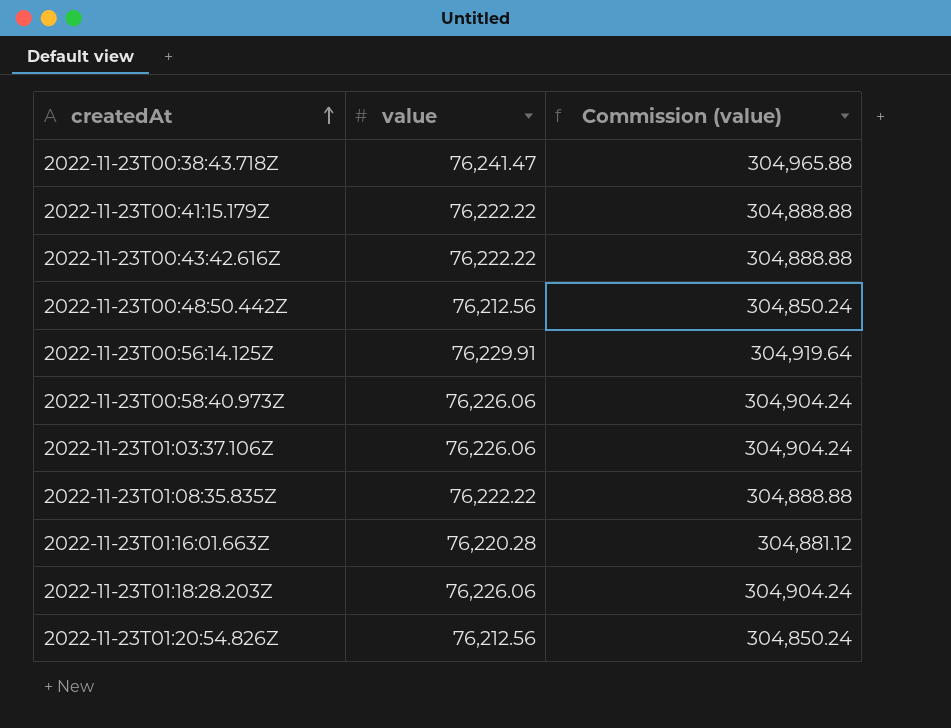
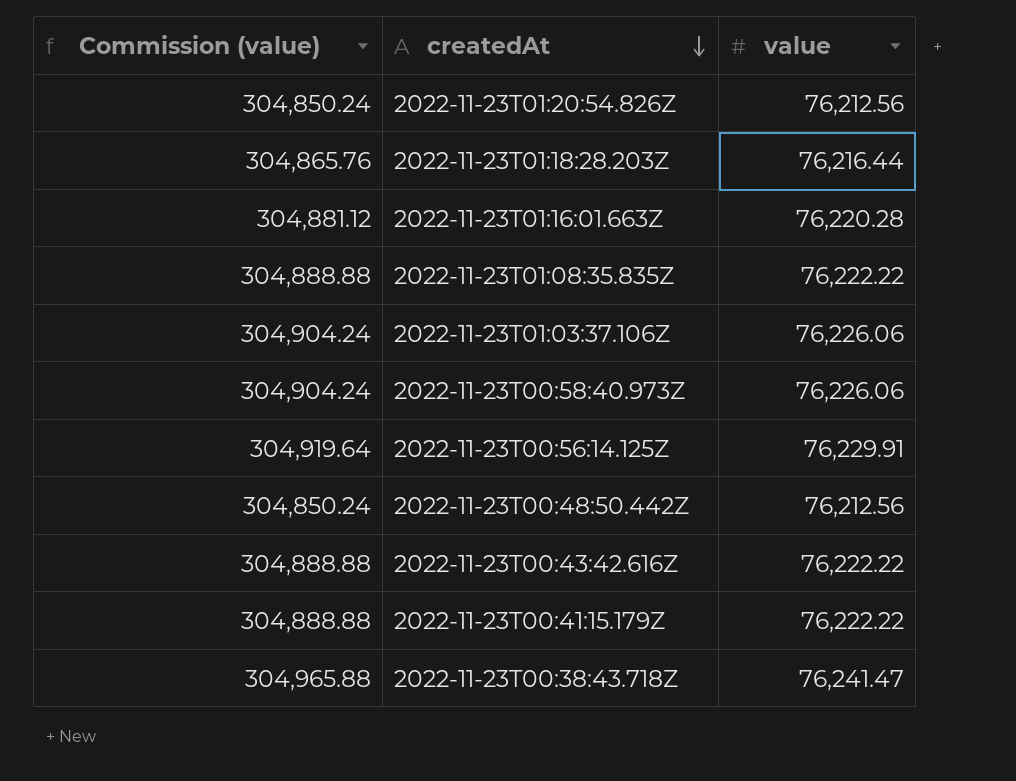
row order: createdAt ascending -> createdAt descending
column Commission (value) | position: 3 -> 1
2022-11-23T01:18:28.203Z | Commission (value): 304,904.24 -> 304,865.76
2022-11-23T01:18:28.203Z | value: 76,226.06 -> 76,216.44

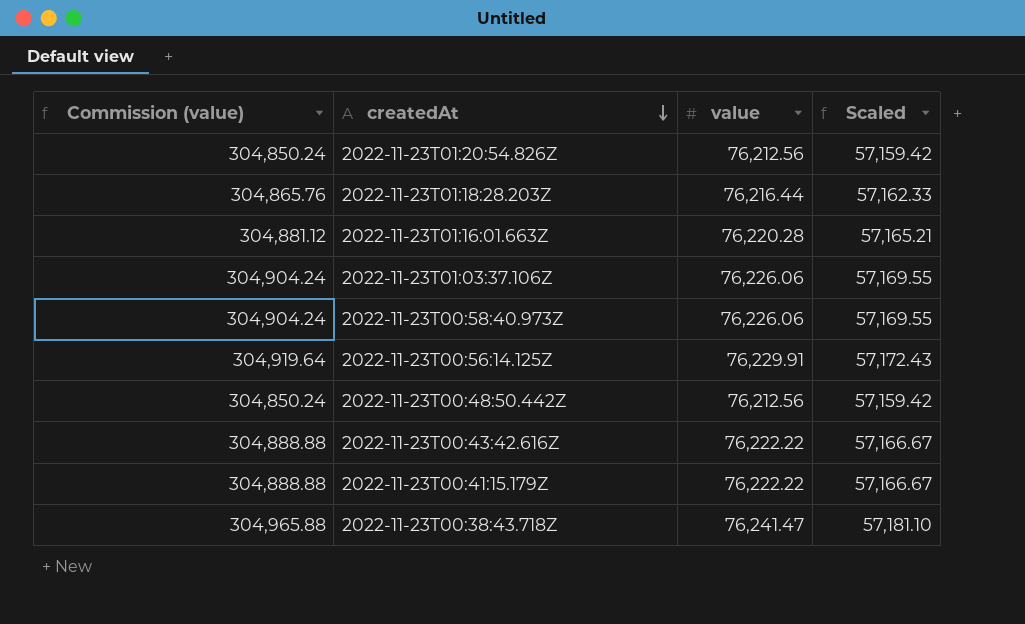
column Scaled | formula: none -> [value] * 0.75
row 2022-11-23T01:08:35.835Z: 304,888.88 | 76,222.22 -> none

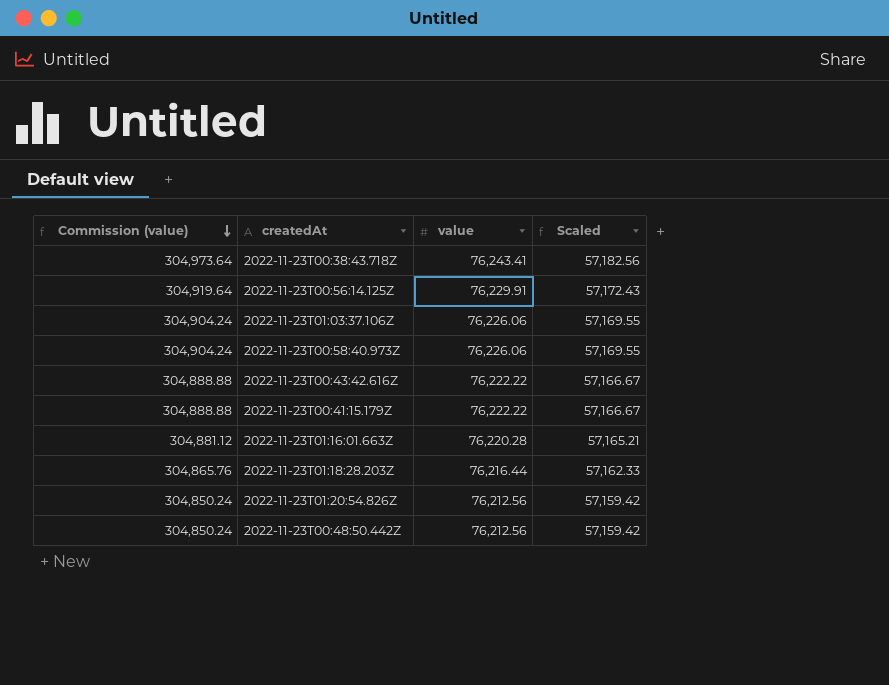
row order: createdAt descending -> Commission (value) descending
2022-11-23T00:38:43.718Z | Commission (value): 304,965.88 -> 304,973.64
2022-11-23T00:38:43.718Z | value: 76,241.47 -> 76,243.41
2022-11-23T00:38:43.718Z | Scaled: 57,181.10 -> 57,182.56

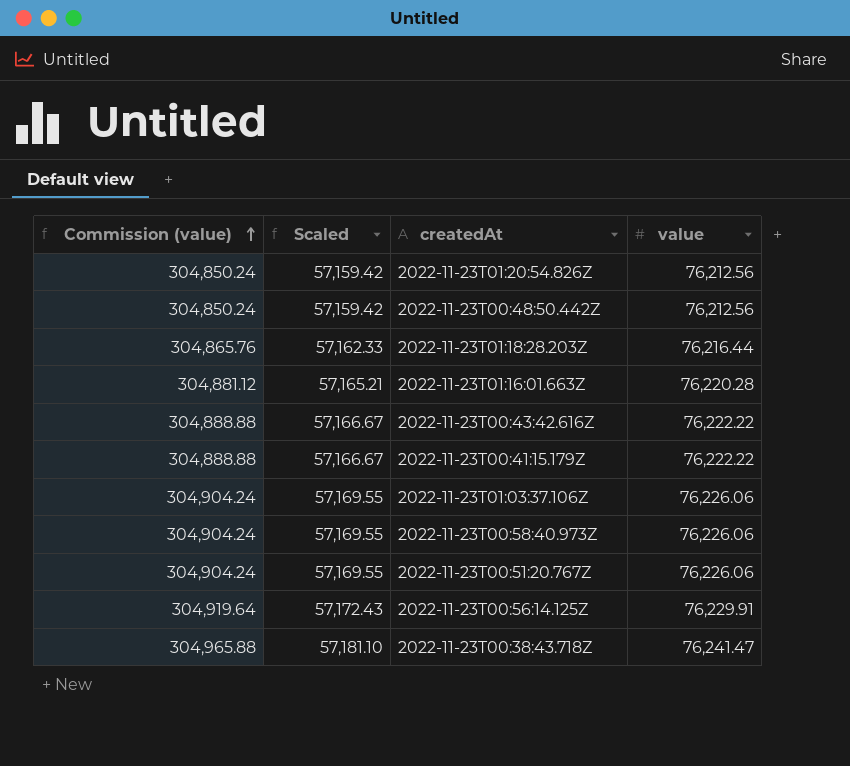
row order: Commission (value) descending -> Commission (value) ascending
column Scaled | position: 4 -> 2
row 2022-11-23T00:51:20.767Z: none -> 304,904.24 | 57,169.55 | 76,226.06
2022-11-23T00:38:43.718Z | Commission (value): 304,973.64 -> 304,965.88
2022-11-23T00:38:43.718Z | Scaled: 57,182.56 -> 57,181.10
2022-11-23T00:38:43.718Z | value: 76,243.41 -> 76,241.47

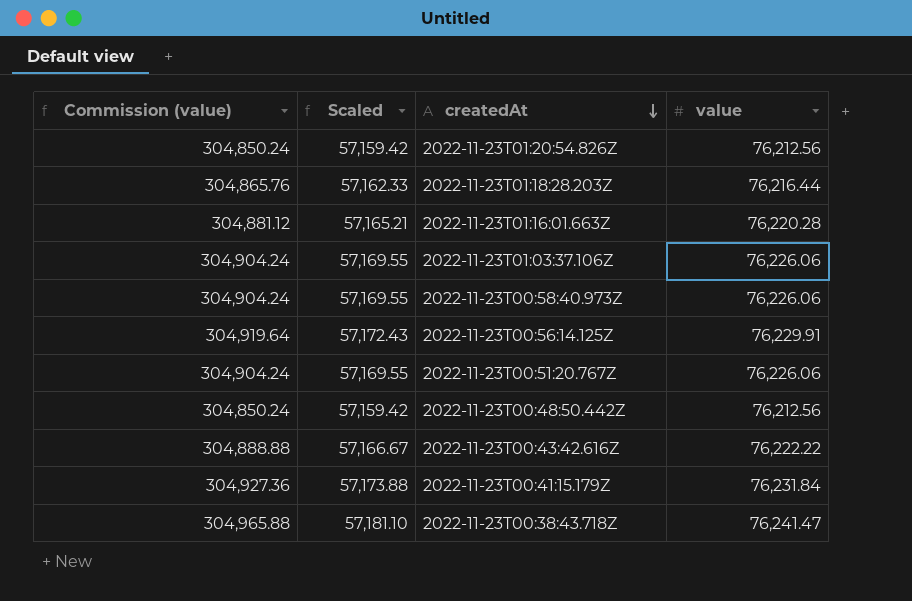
row order: Commission (value) ascending -> createdAt descending
2022-11-23T00:41:15.179Z | Commission (value): 304,888.88 -> 304,927.36
2022-11-23T00:41:15.179Z | Scaled: 57,166.67 -> 57,173.88
2022-11-23T00:41:15.179Z | value: 76,222.22 -> 76,231.84

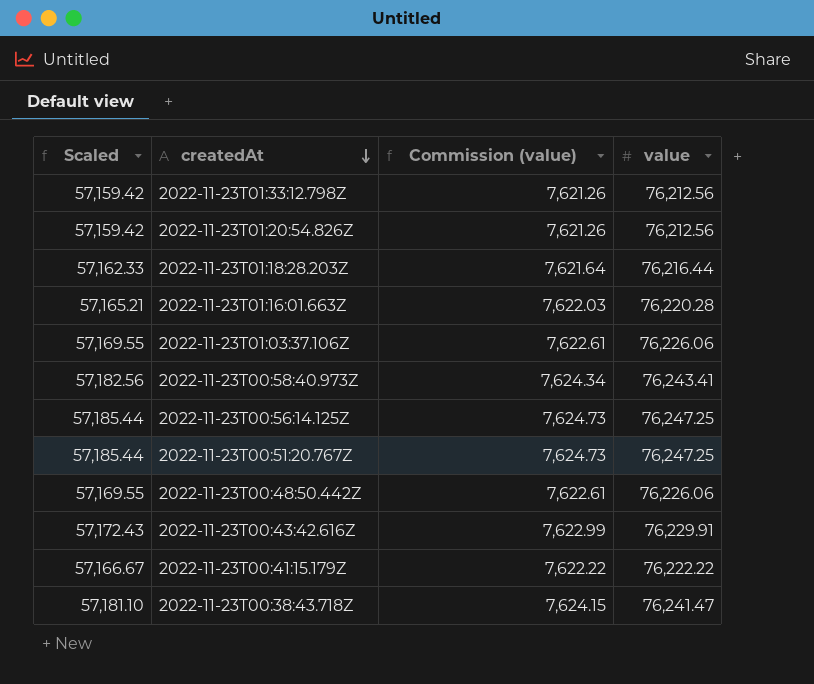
column Commission (value) | formula: [value] * 4 -> [value] * 0.1
column Commission (value) | position: 1 -> 3
row 2022-11-23T01:33:12.798Z: none -> 57,159.42 | 7,621.26 | 76,212.56
2022-11-23T00:58:40.973Z | Scaled: 57,169.55 -> 57,182.56
2022-11-23T00:58:40.973Z | value: 76,226.06 -> 76,243.41
2022-11-23T00:56:14.125Z | Scaled: 57,172.43 -> 57,185.44
2022-11-23T00:56:14.125Z | value: 76,229.91 -> 76,247.25
2022-11-23T00:51:20.767Z | Scaled: 57,169.55 -> 57,185.44
2022-11-23T00:51:20.767Z | value: 76,226.06 -> 76,247.25
2022-11-23T00:48:50.442Z | Scaled: 57,159.42 -> 57,169.55
2022-11-23T00:48:50.442Z | value: 76,212.56 -> 76,226.06
2022-11-23T00:43:42.616Z | Scaled: 57,166.67 -> 57,172.43
2022-11-23T00:43:42.616Z | value: 76,222.22 -> 76,229.91
2022-11-23T00:41:15.179Z | Scaled: 57,173.88 -> 57,166.67
2022-11-23T00:41:15.179Z | value: 76,231.84 -> 76,222.22

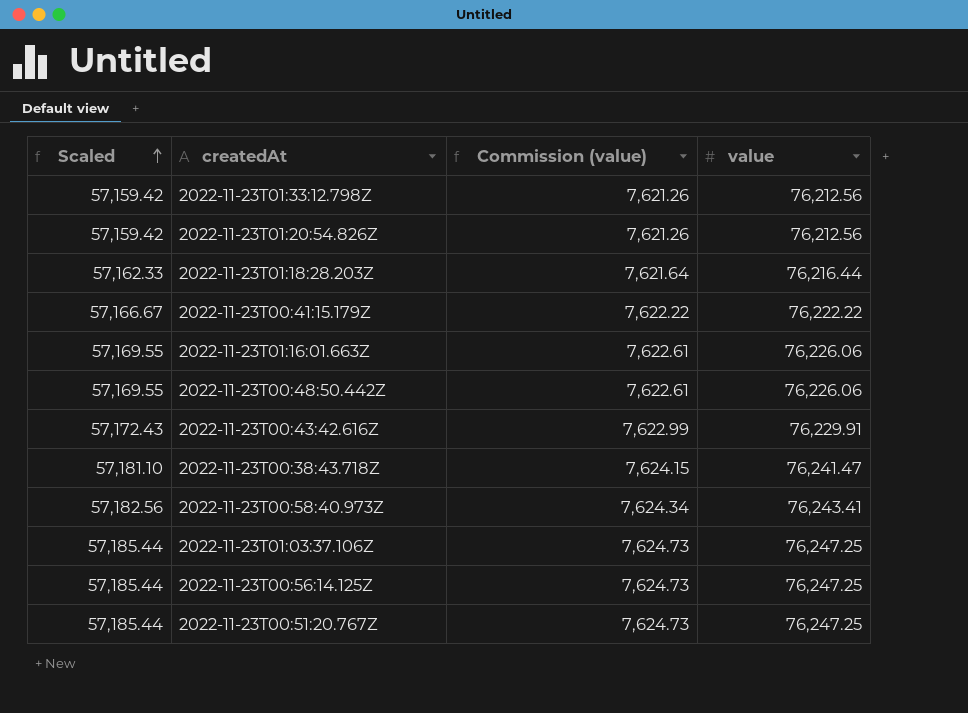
row order: createdAt descending -> Scaled ascending
2022-11-23T01:16:01.663Z | Scaled: 57,165.21 -> 57,169.55
2022-11-23T01:16:01.663Z | Commission (value): 7,622.03 -> 7,622.61
2022-11-23T01:16:01.663Z | value: 76,220.28 -> 76,226.06
2022-11-23T01:03:37.106Z | Scaled: 57,169.55 -> 57,185.44
2022-11-23T01:03:37.106Z | Commission (value): 7,622.61 -> 7,624.73
2022-11-23T01:03:37.106Z | value: 76,226.06 -> 76,247.25

